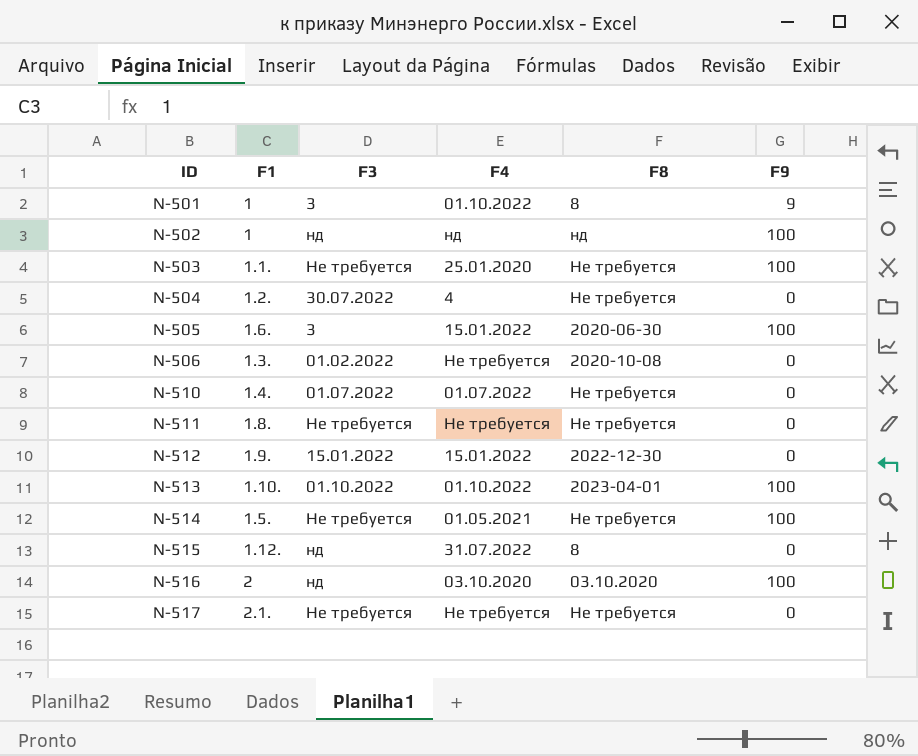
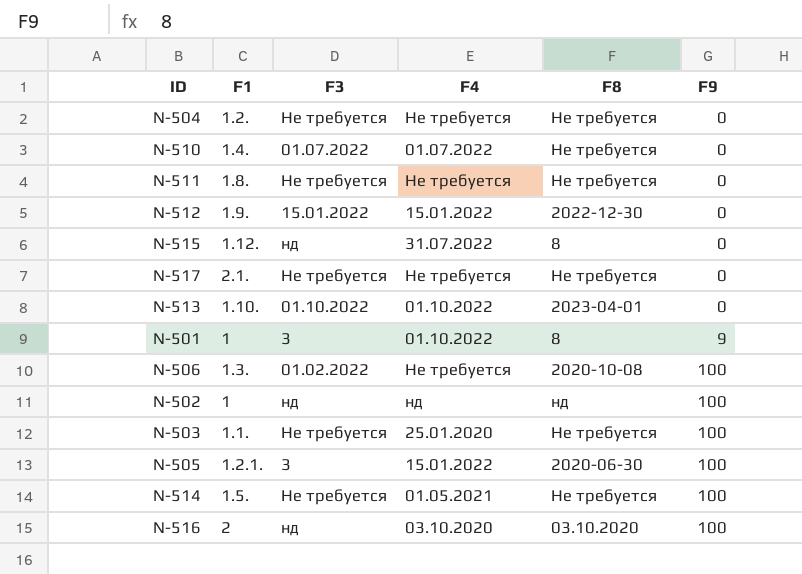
row order: ID ascending -> F9 ascending
N-504 | F3: 30.07.2022 -> Не требуется
N-504 | F4: 4 -> Не требуется
N-513 | F9: 100 -> 0
N-506 | F9: 0 -> 100
N-505 | F1: 1.6. -> 1.2.1.

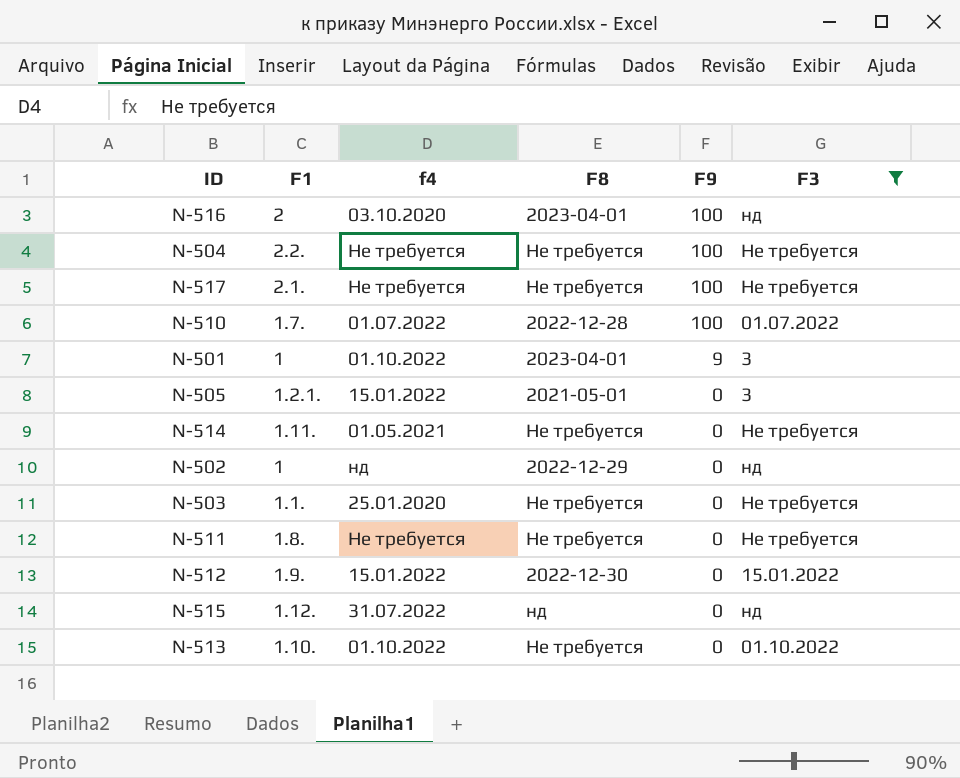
filter: none -> F3 != 01.02.2022
row order: F9 ascending -> F9 descending
column name: F4 -> f4
column F3 | position: 3 -> 6
N-516 | F8: 03.10.2020 -> 2023-04-01
N-504 | F1: 1.2. -> 2.2.
N-504 | F9: 0 -> 100
N-517 | F9: 0 -> 100
N-510 | F1: 1.4. -> 1.7.
N-510 | F8: Не требуется -> 2022-12-28
N-510 | F9: 0 -> 100
N-501 | F8: 8 -> 2023-04-01
N-505 | F8: 2020-06-30 -> 2021-05-01
N-505 | F9: 100 -> 0
N-514 | F1: 1.5. -> 1.11.
N-514 | F9: 100 -> 0
N-502 | F8: нд -> 2022-12-29
N-502 | F9: 100 -> 0
N-503 | F9: 100 -> 0
N-515 | F8: 8 -> нд
N-513 | F8: 2023-04-01 -> Не требуется

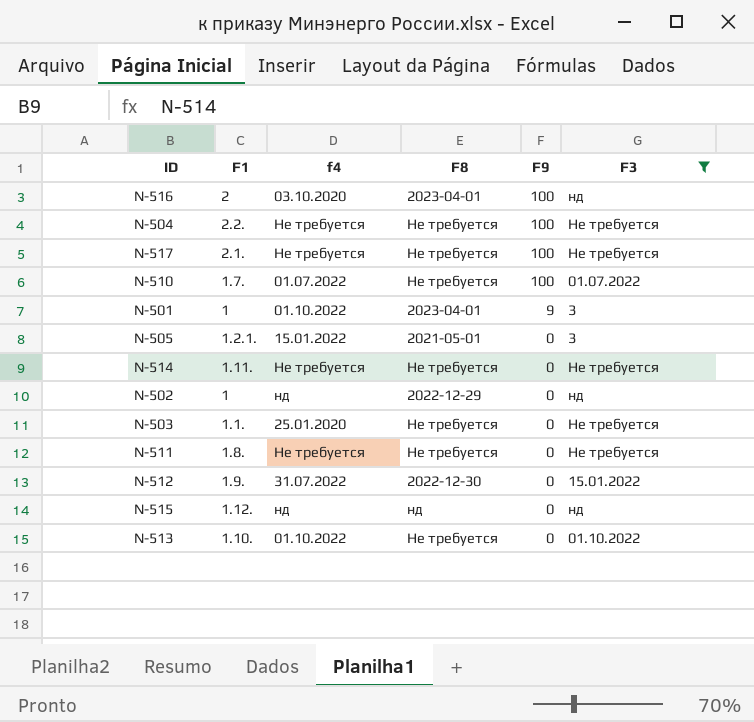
N-510 | F8: 2022-12-28 -> Не требуется
N-514 | f4: 01.05.2021 -> Не требуется
N-512 | f4: 15.01.2022 -> 31.07.2022
N-515 | f4: 31.07.2022 -> нд

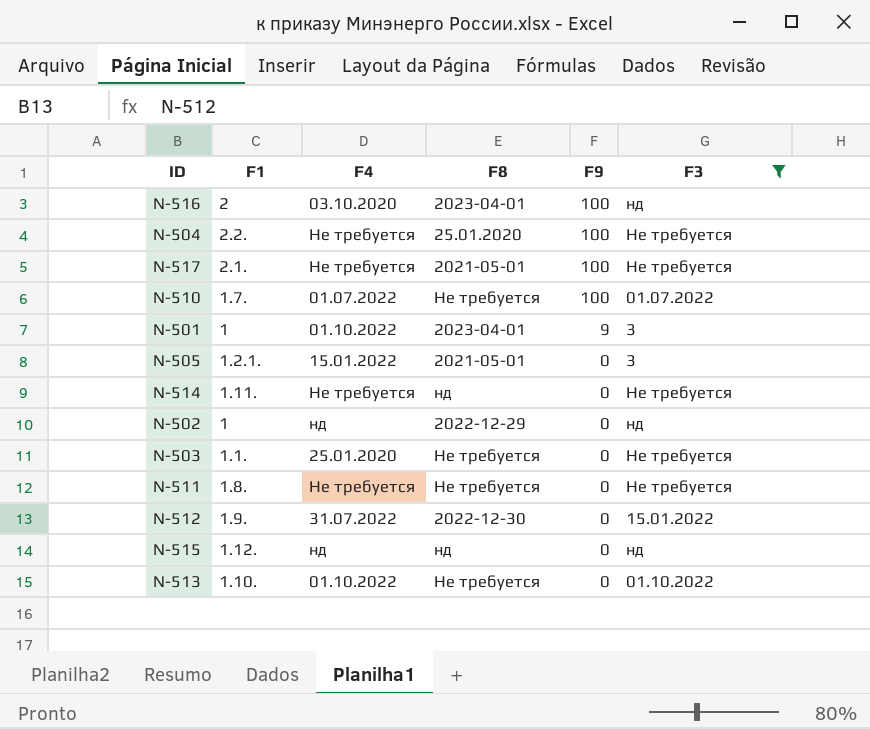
column name: f4 -> F4
N-504 | F8: Не требуется -> 25.01.2020
N-517 | F8: Не требуется -> 2021-05-01
N-514 | F8: Не требуется -> нд

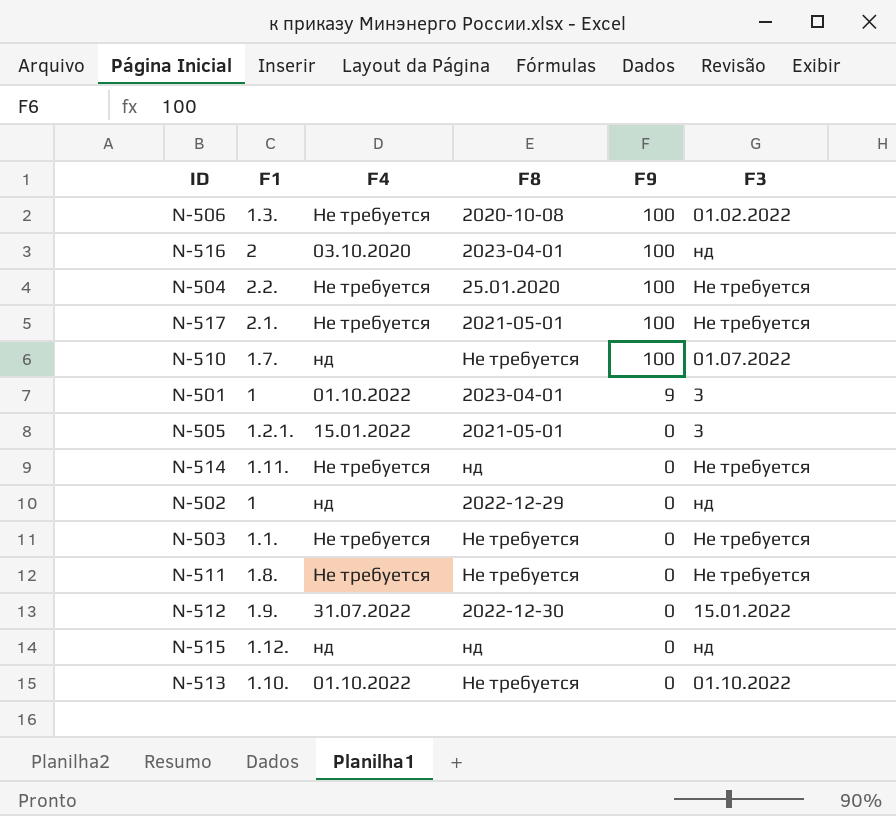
filter: F3 != 01.02.2022 -> none
N-510 | F4: 01.07.2022 -> нд
N-503 | F4: 25.01.2020 -> Не требуется

